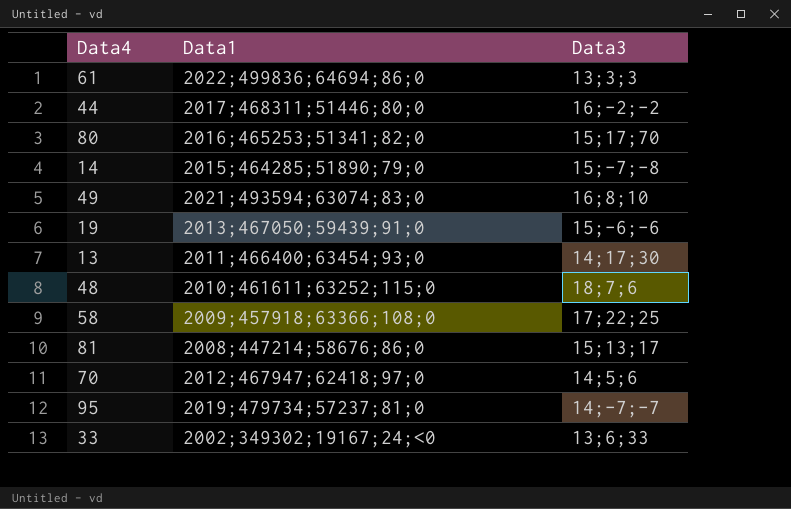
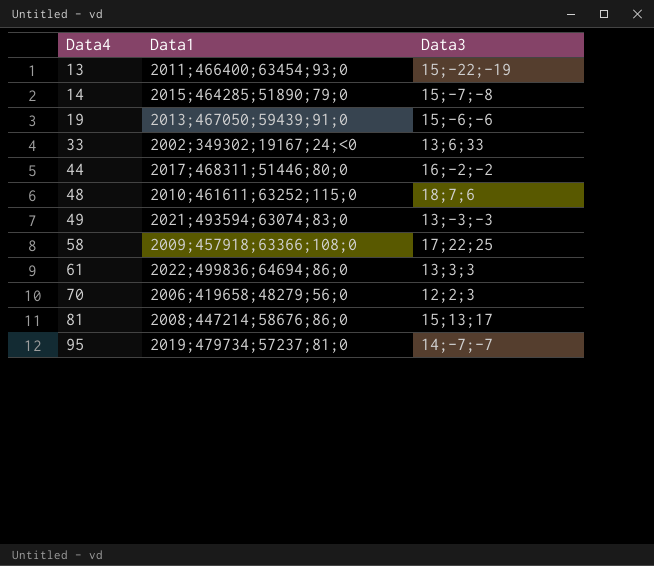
row order: none -> Data4 ascending
row 80: 2016;465253;51341;82;0 | 15;17;70 -> none
13 | Data3: 14;17;30 -> 15;-22;-19
49 | Data3: 16;8;10 -> 13;-3;-3
70 | Data1: 2012;467947;62418;97;0 -> 2006;419658;48279;56;0
70 | Data3: 14;5;6 -> 12;2;3

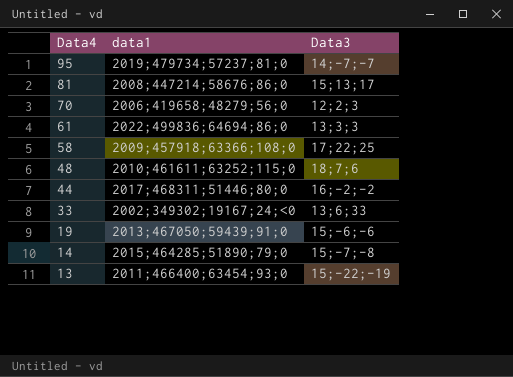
row order: Data4 ascending -> Data4 descending
column name: Data1 -> data1
row 49: 2021;493594;63074;83;0 | 13;-3;-3 -> none

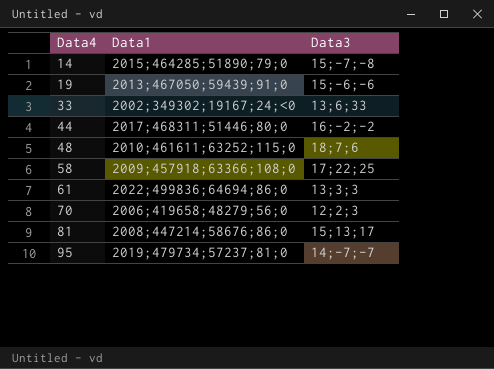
row order: Data4 descending -> Data4 ascending
column name: data1 -> Data1
row 13: 2011;466400;63454;93;0 | 15;-22;-19 -> none

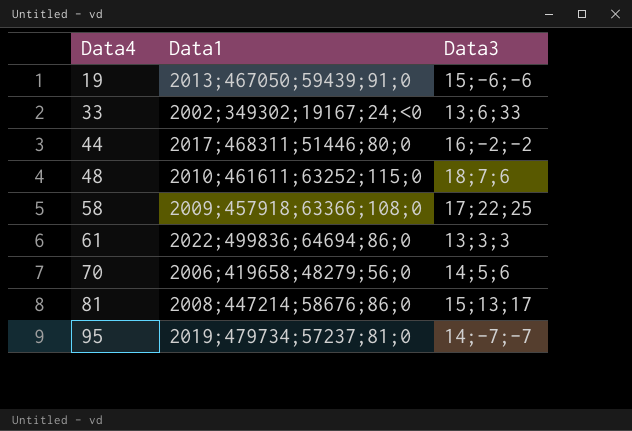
row 14: 2015;464285;51890;79;0 | 15;-7;-8 -> none
70 | Data3: 12;2;3 -> 14;5;6

